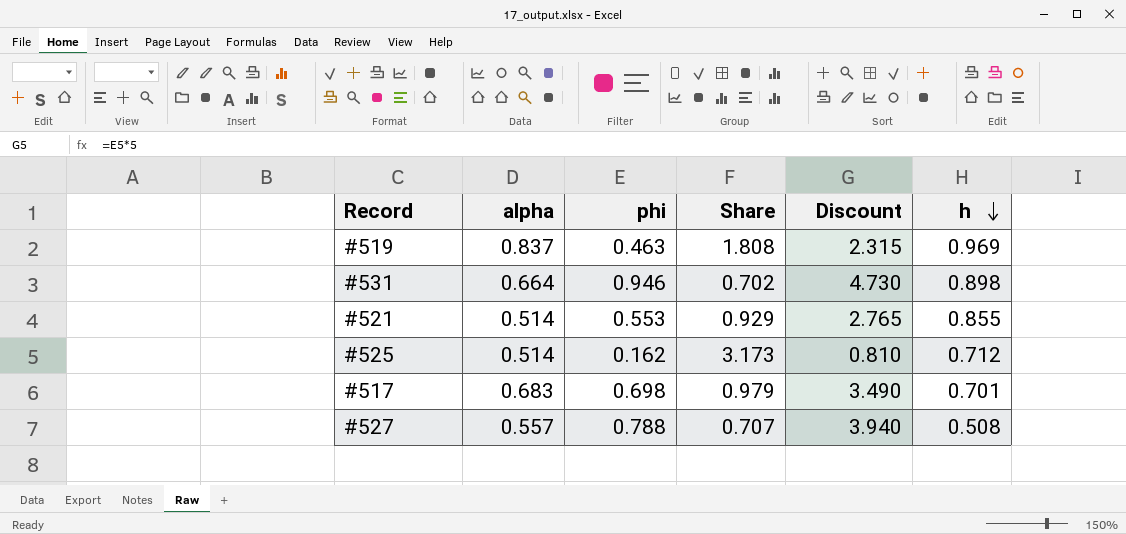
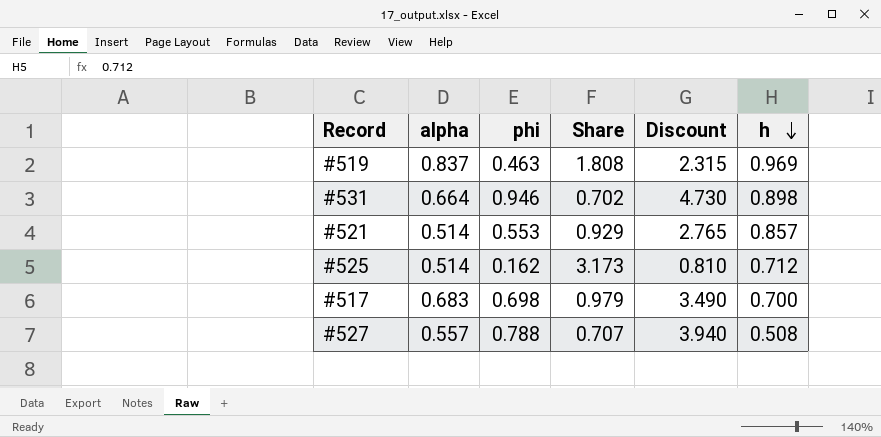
#521 | h: 0.855 -> 0.857
#517 | h: 0.701 -> 0.700

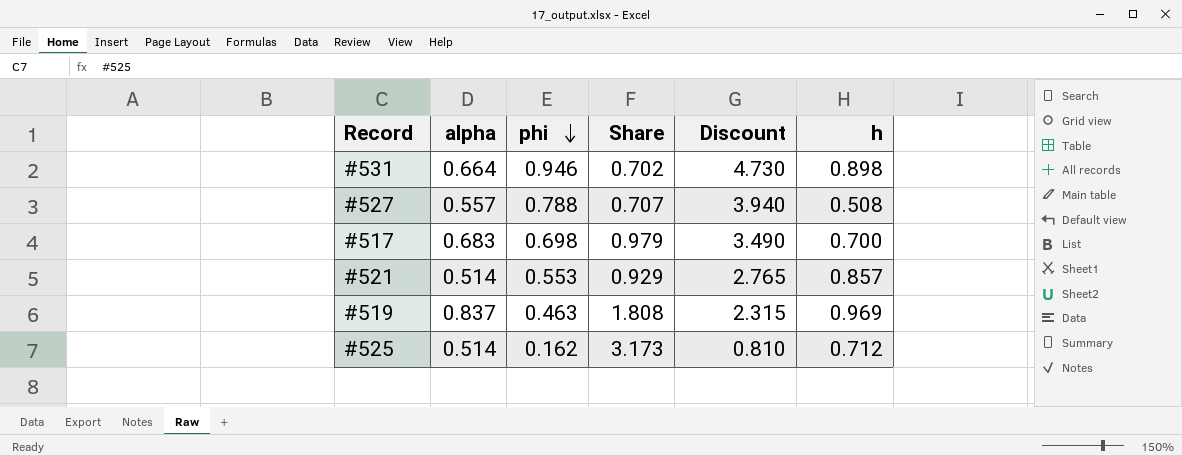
row order: h descending -> phi descending

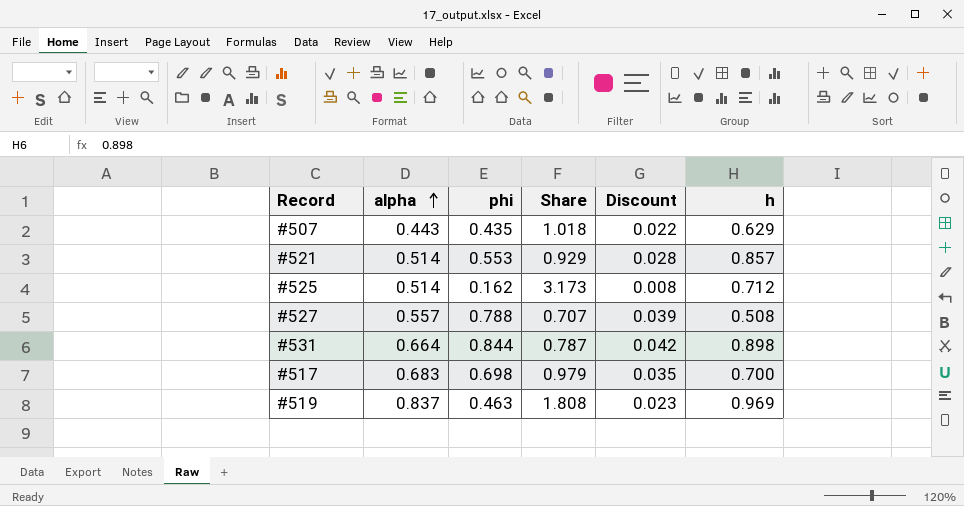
row order: phi descending -> alpha ascending
column Discount | formula: [phi] * 5 -> [phi] * 0.05
row #507: none -> 0.443 | 0.435 | 1.018 | 0.022 | 0.629
#531 | phi: 0.946 -> 0.844
#531 | Share: 0.702 -> 0.787

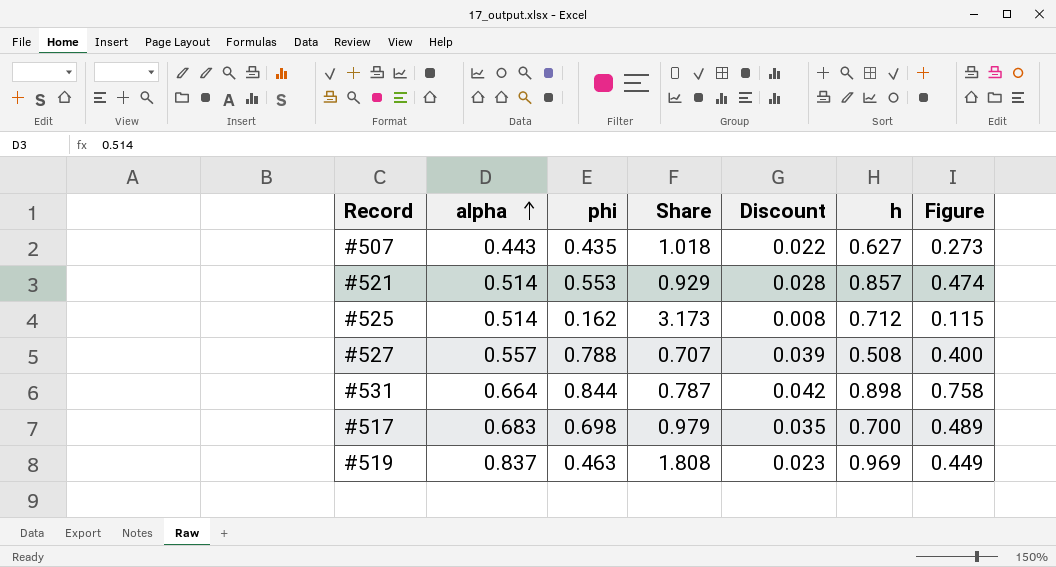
column Figure | formula: none -> [phi] * [h]
#507 | h: 0.629 -> 0.627

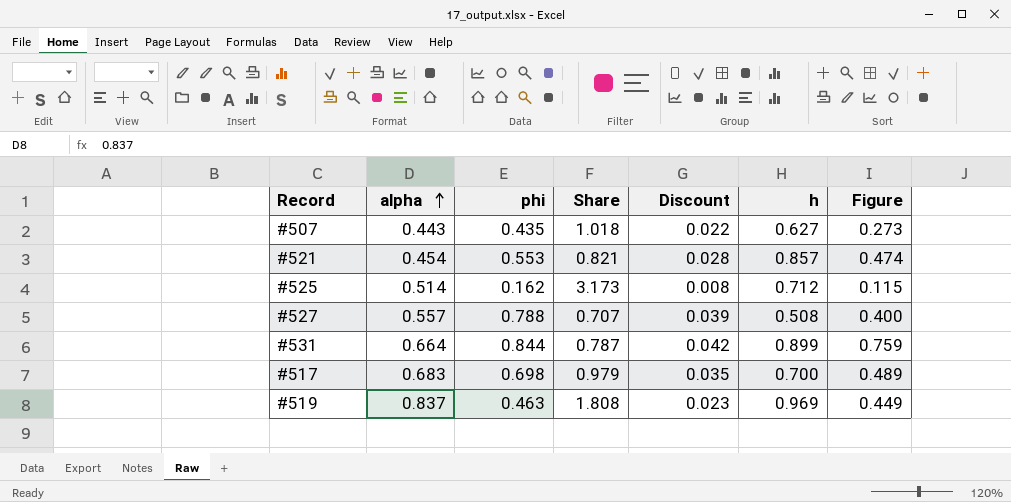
#521 | alpha: 0.514 -> 0.454
#521 | Share: 0.929 -> 0.821
#531 | h: 0.898 -> 0.899
#531 | Figure: 0.758 -> 0.759

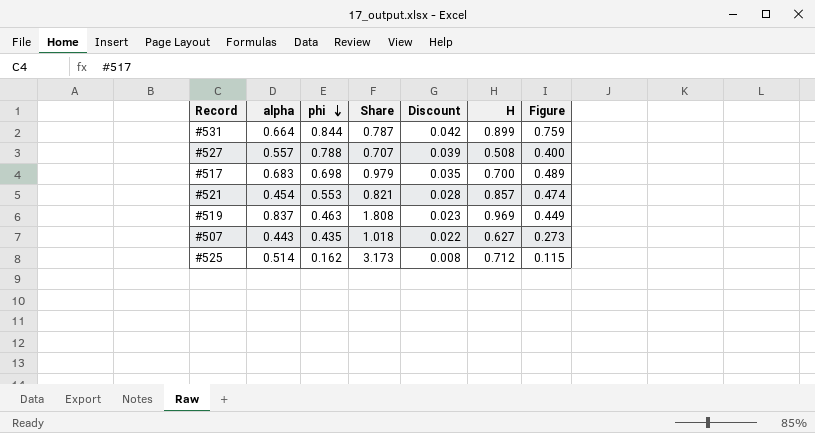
row order: alpha ascending -> phi descending
column name: h -> H

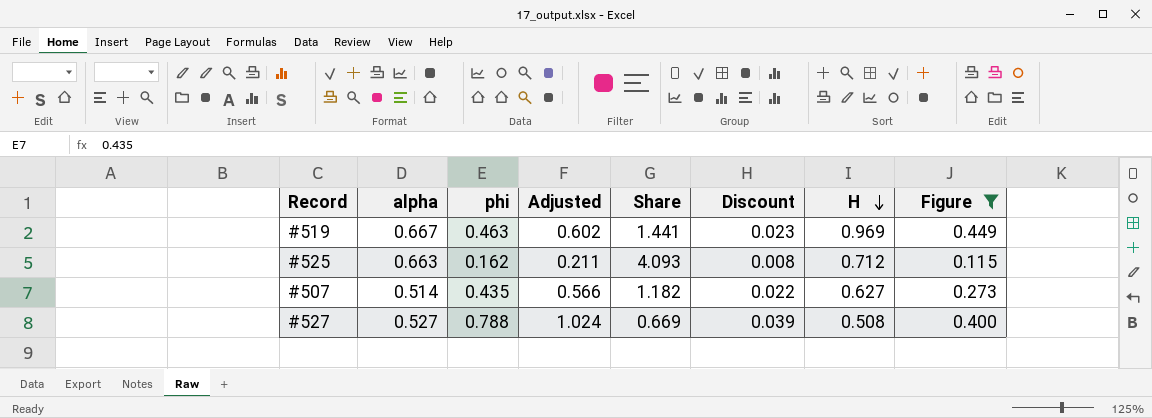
filter: none -> Figure <= 0.449
row order: phi descending -> H descending
column Adjusted | formula: none -> [phi] * 1.3
#519 | alpha: 0.837 -> 0.667
#519 | Share: 1.808 -> 1.441
#525 | alpha: 0.514 -> 0.663
#525 | Share: 3.173 -> 4.093
#507 | alpha: 0.443 -> 0.514
#507 | Share: 1.018 -> 1.182
#527 | alpha: 0.557 -> 0.527
#527 | Share: 0.707 -> 0.669

